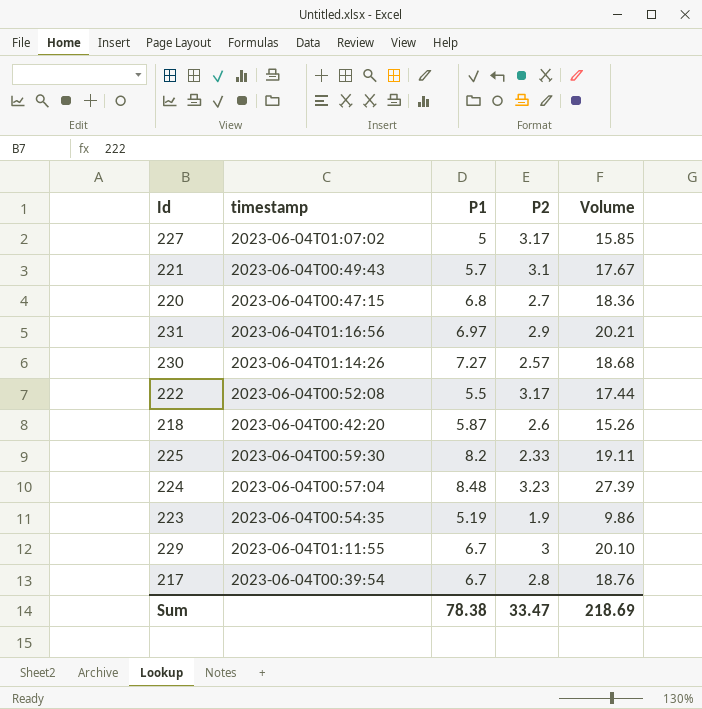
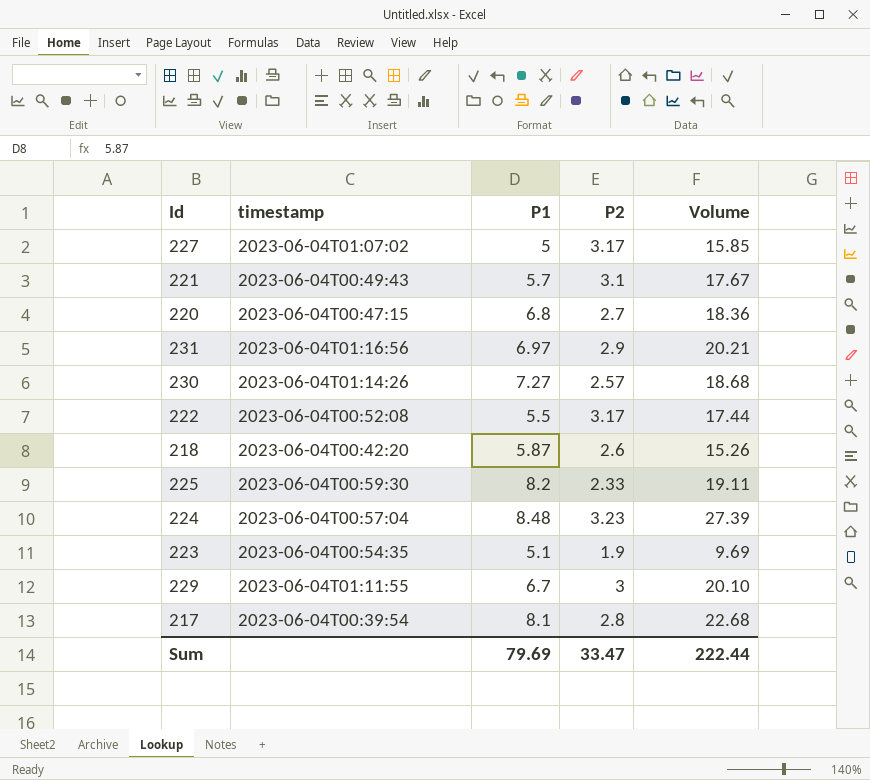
223 | P1: 5.19 -> 5.1
223 | Volume: 9.86 -> 9.69
217 | P1: 6.7 -> 8.1
217 | Volume: 18.76 -> 22.68
Sum | P1: 78.38 -> 79.69
Sum | Volume: 218.69 -> 222.44

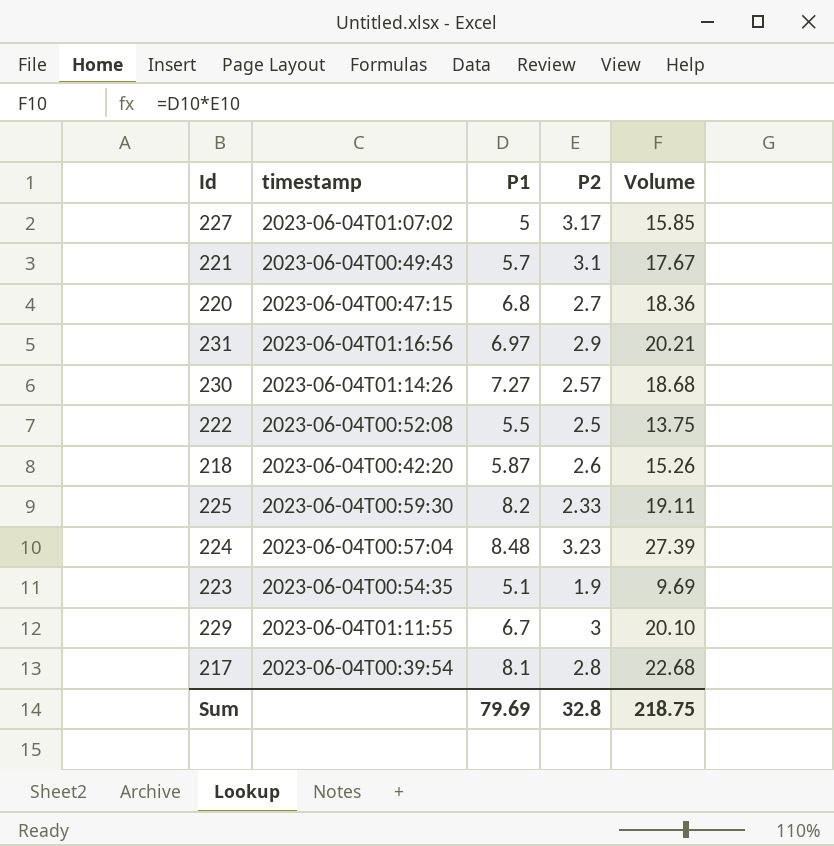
222 | P2: 3.17 -> 2.5
222 | Volume: 17.44 -> 13.75
Sum | P2: 33.47 -> 32.8
Sum | Volume: 222.44 -> 218.75

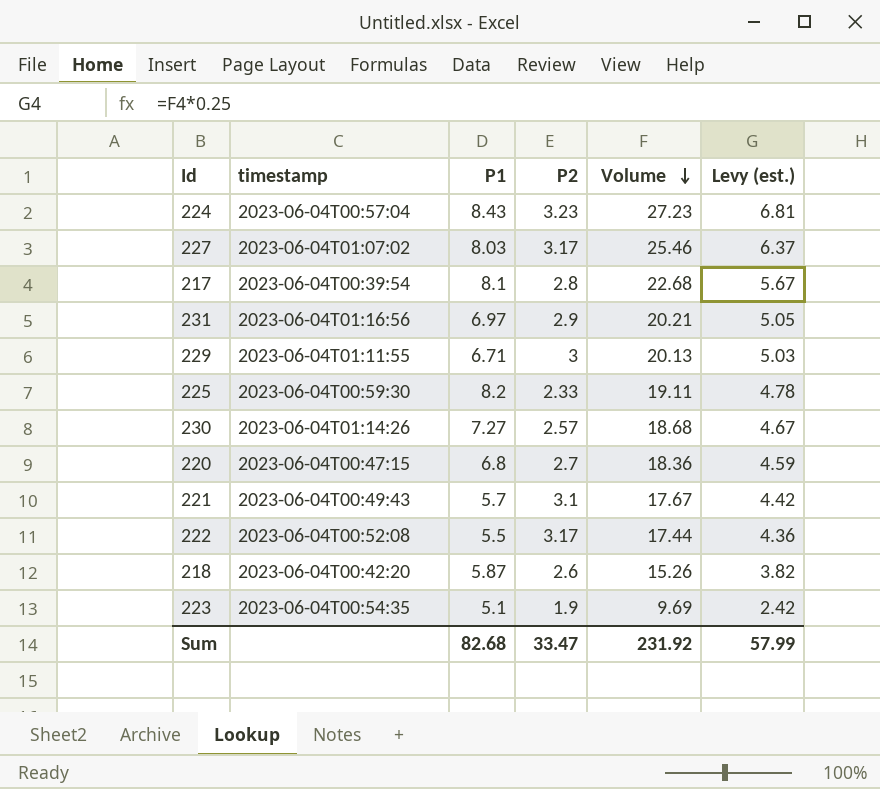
row order: none -> Volume descending
column Levy (est.) | formula: none -> [Volume] * 0.25
224 | P1: 8.48 -> 8.43
224 | Volume: 27.39 -> 27.23
227 | P1: 5 -> 8.03
227 | Volume: 15.85 -> 25.46
229 | P1: 6.7 -> 6.71
229 | Volume: 20.10 -> 20.13
222 | P2: 2.5 -> 3.17
222 | Volume: 13.75 -> 17.44
Sum | P1: 79.69 -> 82.68
Sum | P2: 32.8 -> 33.47
Sum | Volume: 218.75 -> 231.92

